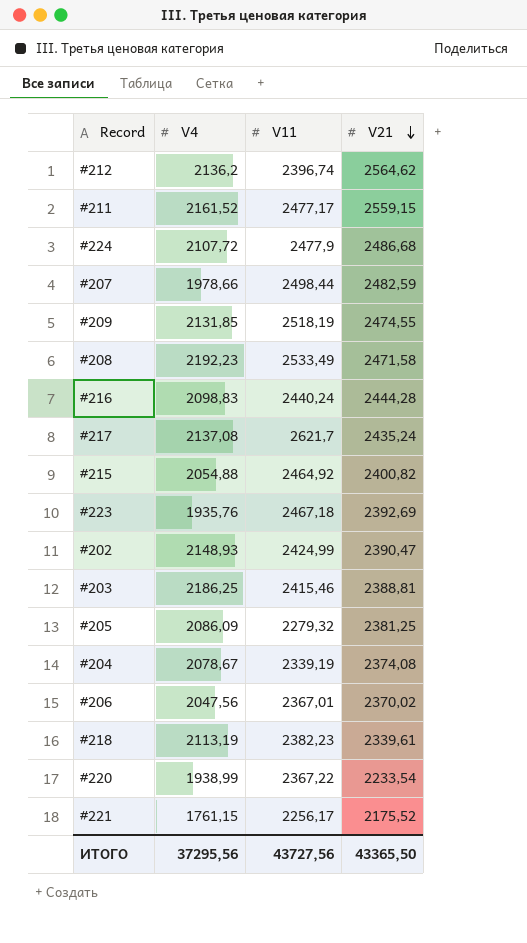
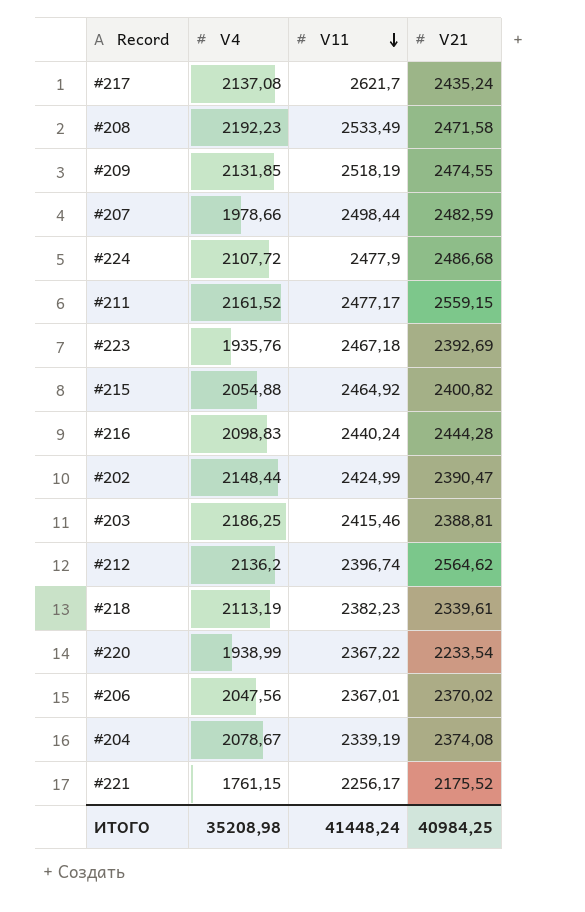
row order: V21 descending -> V11 descending
row #205: 2086,09 | 2279,32 | 2381,25 -> none
#202 | V4: 2148,93 -> 2148,44
ИТОГО | V4: 37295,56 -> 35208,98
ИТОГО | V11: 43727,56 -> 41448,24
ИТОГО | V21: 43365,50 -> 40984,25

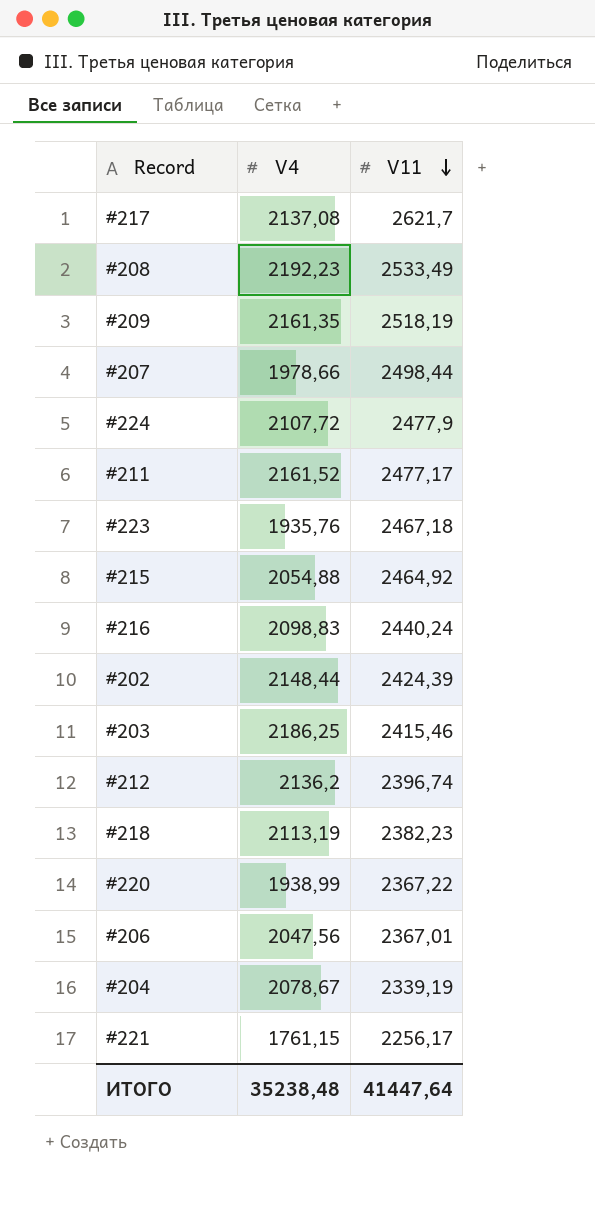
column V21 | position: 4 -> none
#209 | V4: 2131,85 -> 2161,35
#202 | V11: 2424,99 -> 2424,39
ИТОГО | V4: 35208,98 -> 35238,48
ИТОГО | V11: 41448,24 -> 41447,64

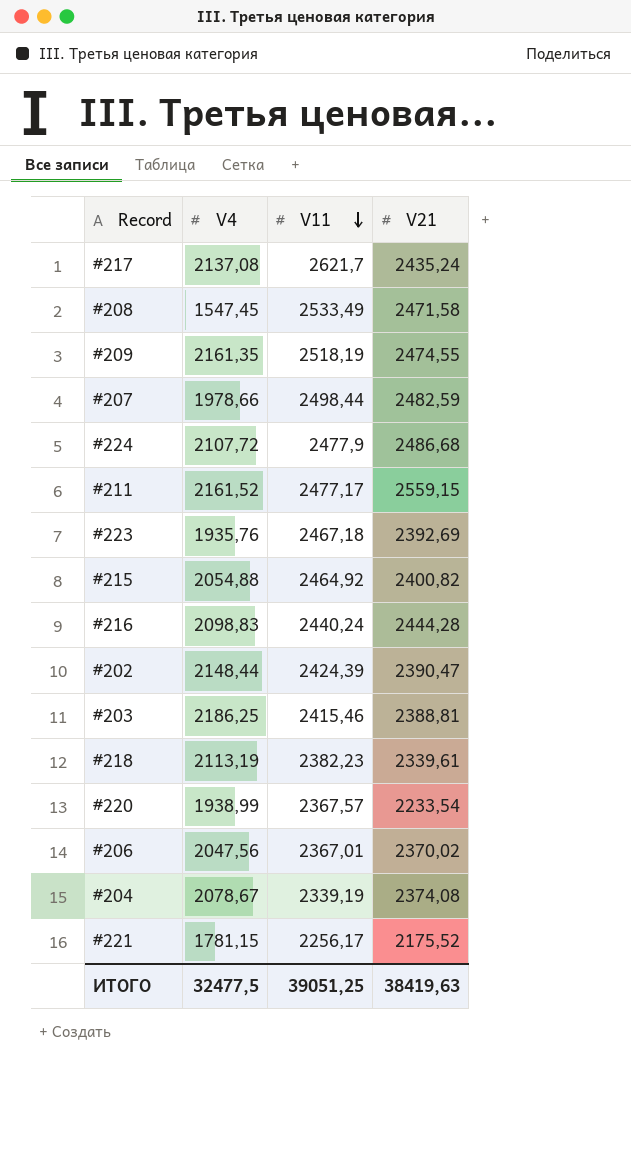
column V21 | position: none -> 4
row #212: 2136,2 | 2396,74 -> none
#208 | V4: 2192,23 -> 1547,45
#220 | V11: 2367,22 -> 2367,57
#221 | V4: 1761,15 -> 1781,15
ИТОГО | V4: 35238,48 -> 32477,5
ИТОГО | V11: 41447,64 -> 39051,25

